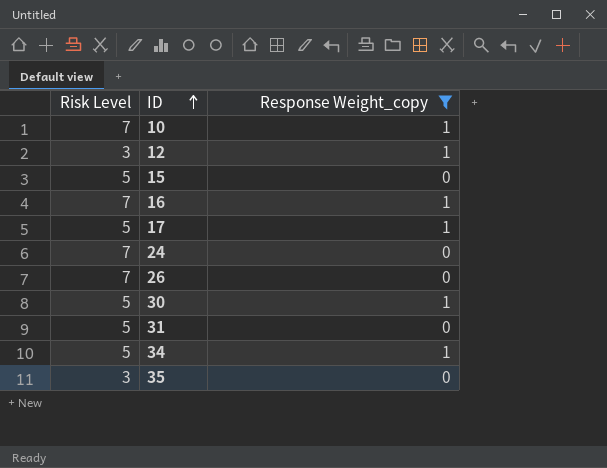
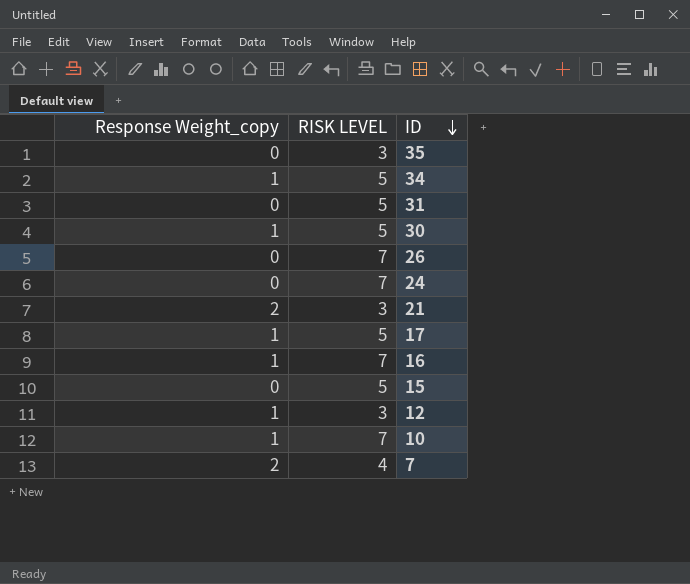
filter: Response Weight_copy != 2 -> none
row order: ID ascending -> ID descending
column Response Weight_copy | position: 3 -> 1
column name: Risk Level -> RISK LEVEL

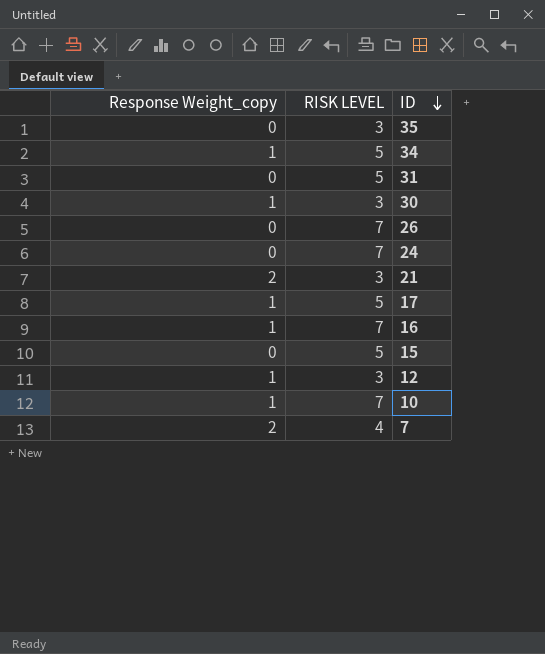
30 | RISK LEVEL: 5 -> 3

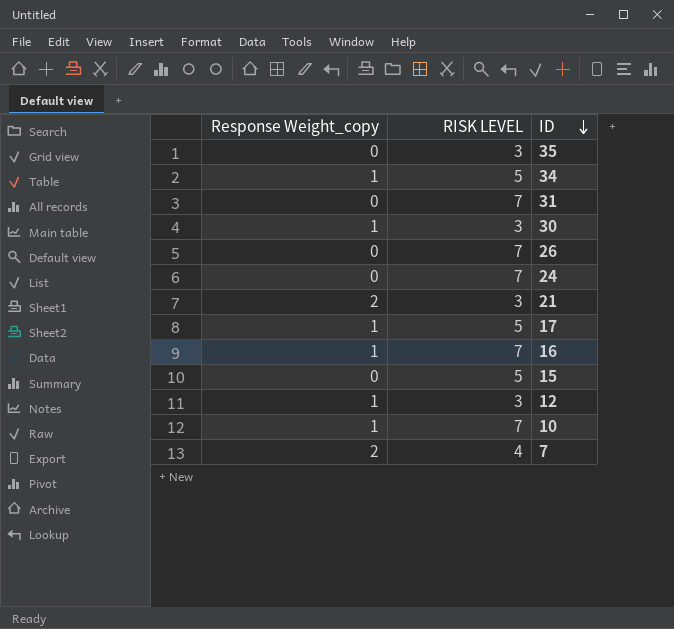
31 | RISK LEVEL: 5 -> 7

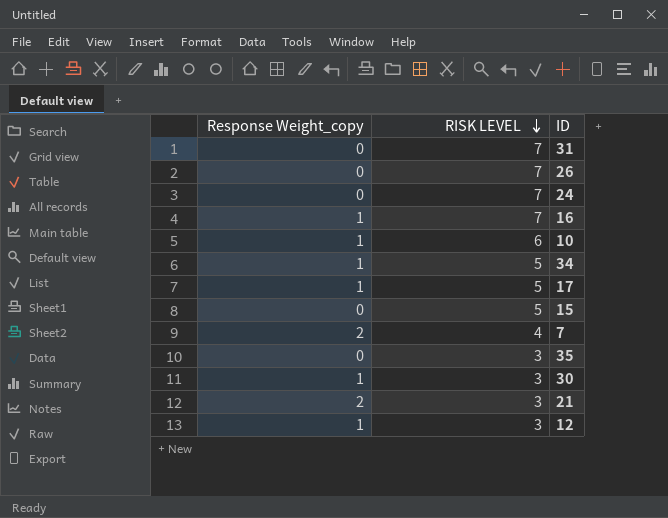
row order: ID descending -> RISK LEVEL descending
10 | RISK LEVEL: 7 -> 6

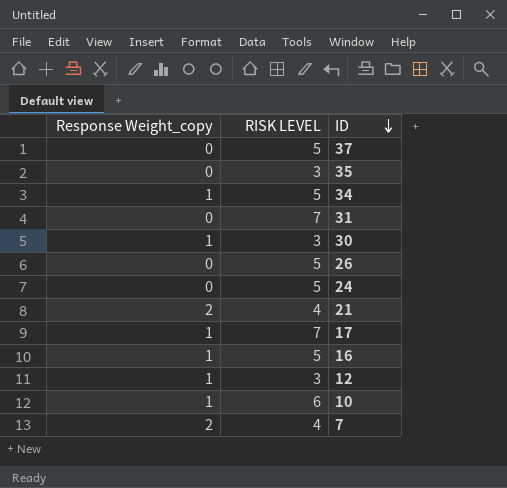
row order: RISK LEVEL descending -> ID descending
row 15: 0 | 5 -> none
row 37: none -> 0 | 5
26 | RISK LEVEL: 7 -> 5
24 | RISK LEVEL: 7 -> 5
21 | RISK LEVEL: 3 -> 4
17 | RISK LEVEL: 5 -> 7
16 | RISK LEVEL: 7 -> 5

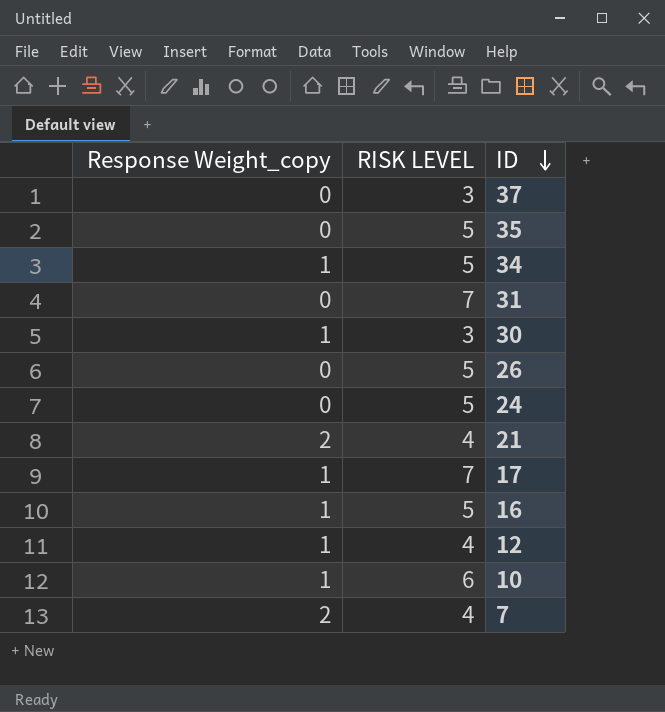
37 | RISK LEVEL: 5 -> 3
35 | RISK LEVEL: 3 -> 5
12 | RISK LEVEL: 3 -> 4

